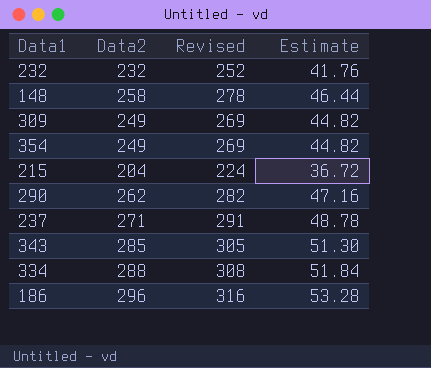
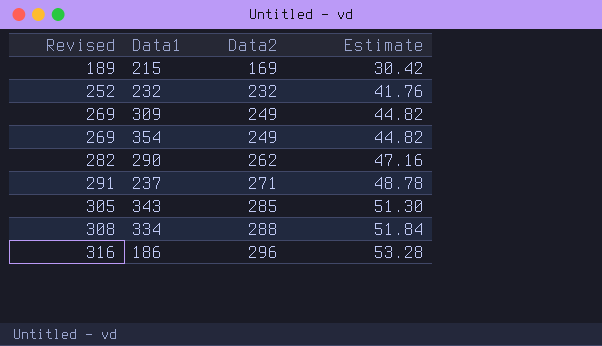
row order: none -> Revised ascending
column Revised | position: 3 -> 1
row 148: 258 | 278 | 46.44 -> none
215 | Revised: 224 -> 189
215 | Data2: 204 -> 169
215 | Estimate: 36.72 -> 30.42

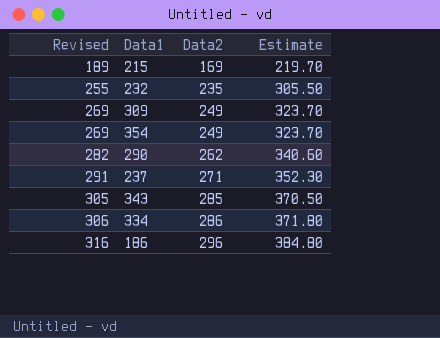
column Estimate | formula: [Data2] * 0.18 -> [Data2] * 1.3
232 | Revised: 252 -> 255
232 | Data2: 232 -> 235
334 | Revised: 308 -> 306
334 | Data2: 288 -> 286

